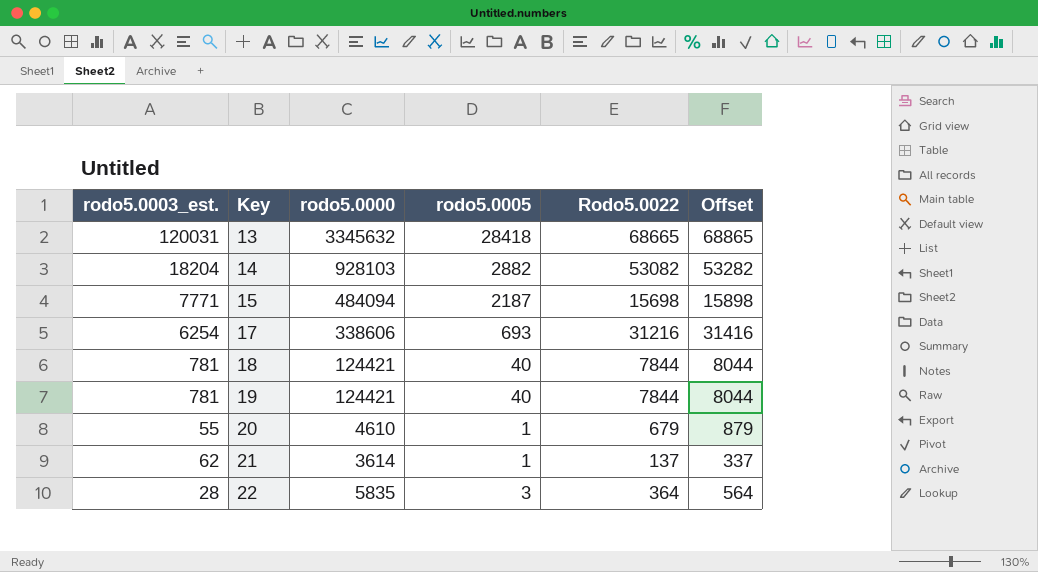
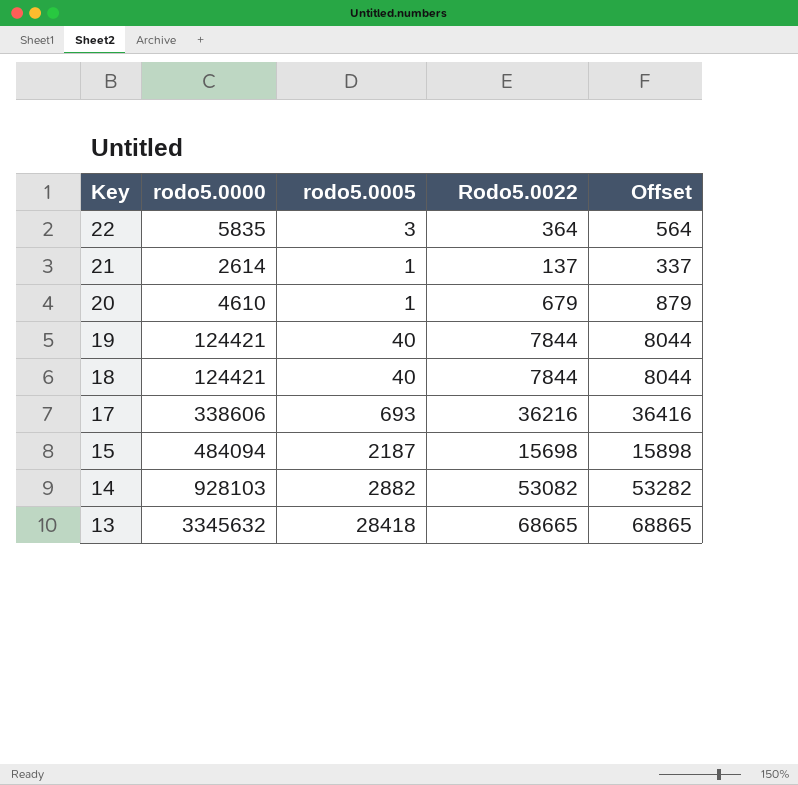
row order: Key ascending -> Key descending
column rodo5.0003_est. | position: 1 -> none
21 | rodo5.0000: 3614 -> 2614
17 | Rodo5.0022: 31216 -> 36216
17 | Offset: 31416 -> 36416

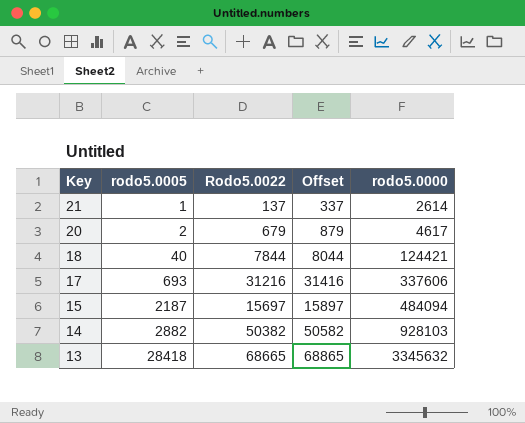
column rodo5.0000 | position: 2 -> 5
row 22: 5835 | 3 | 364 | 564 -> none
row 19: 124421 | 40 | 7844 | 8044 -> none
20 | rodo5.0005: 1 -> 2
20 | rodo5.0000: 4610 -> 4617
17 | Rodo5.0022: 36216 -> 31216
17 | Offset: 36416 -> 31416
17 | rodo5.0000: 338606 -> 337606
15 | Rodo5.0022: 15698 -> 15697
15 | Offset: 15898 -> 15897
14 | Rodo5.0022: 53082 -> 50382
14 | Offset: 53282 -> 50582

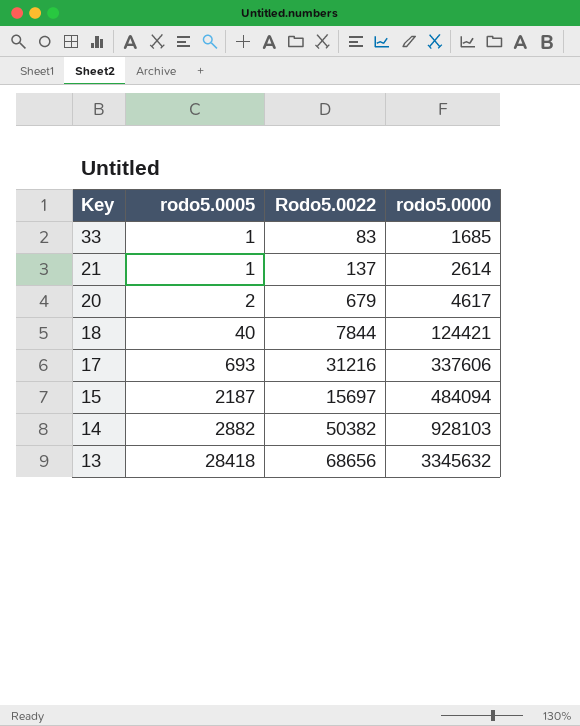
column Offset | formula: [Rodo5.0022] + 200 -> none
row 33: none -> 1 | 83 | 1685
13 | Rodo5.0022: 68665 -> 68656

